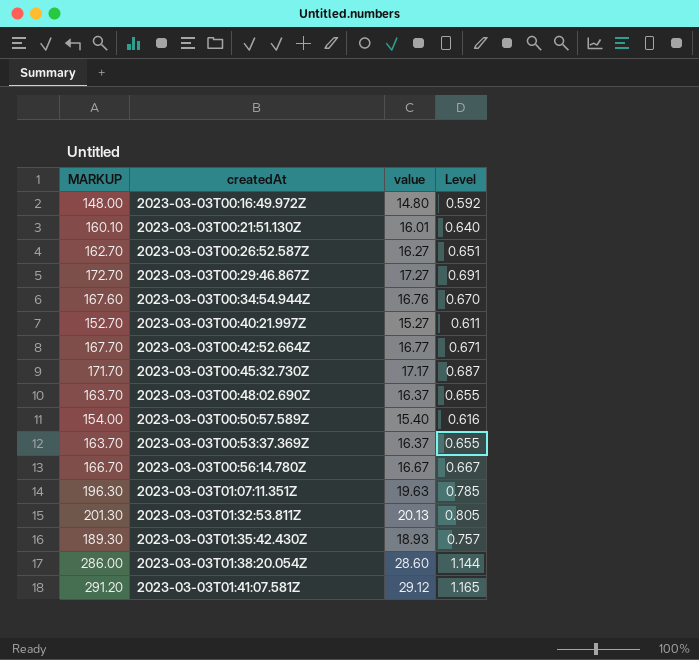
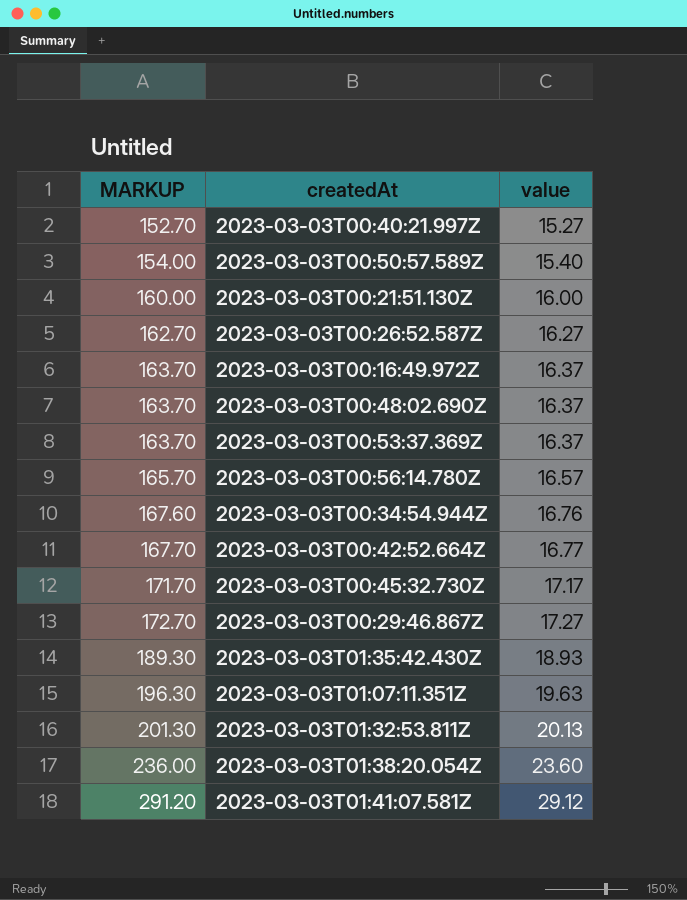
row order: createdAt ascending -> MARKUP ascending
column Level | formula: [value] * 0.04 -> none
2023-03-03T00:21:51.130Z | MARKUP: 160.10 -> 160.00
2023-03-03T00:21:51.130Z | value: 16.01 -> 16.00
2023-03-03T00:16:49.972Z | MARKUP: 148.00 -> 163.70
2023-03-03T00:16:49.972Z | value: 14.80 -> 16.37
2023-03-03T00:56:14.780Z | MARKUP: 166.70 -> 165.70
2023-03-03T00:56:14.780Z | value: 16.67 -> 16.57
2023-03-03T01:38:20.054Z | MARKUP: 286.00 -> 236.00
2023-03-03T01:38:20.054Z | value: 28.60 -> 23.60

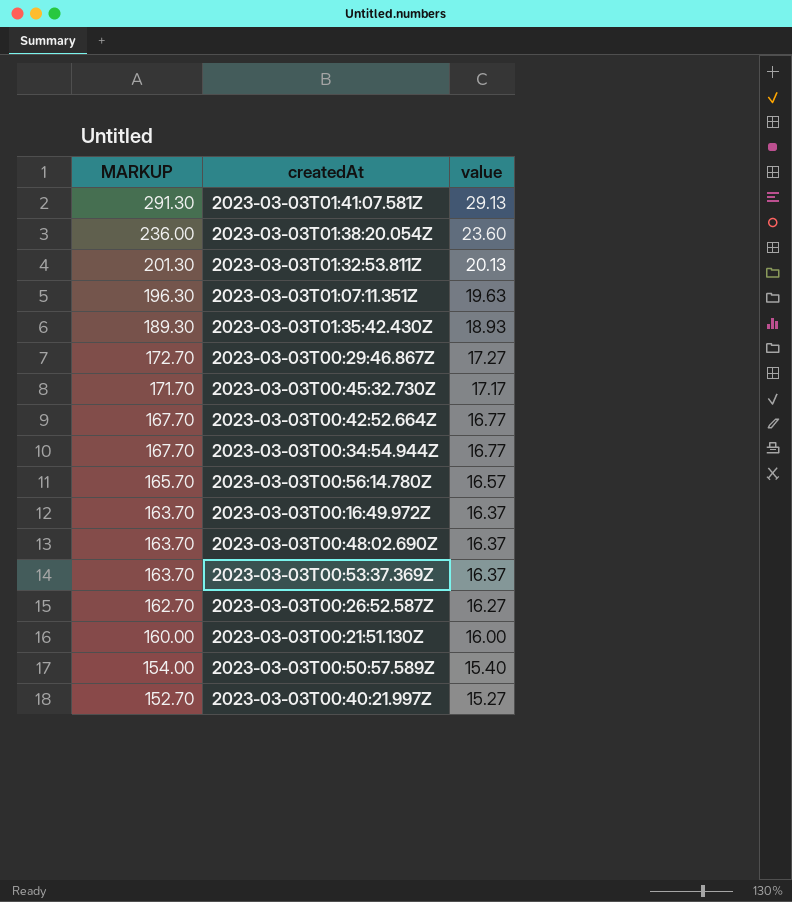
row order: MARKUP ascending -> MARKUP descending
2023-03-03T01:41:07.581Z | MARKUP: 291.20 -> 291.30
2023-03-03T01:41:07.581Z | value: 29.12 -> 29.13
2023-03-03T00:34:54.944Z | MARKUP: 167.60 -> 167.70
2023-03-03T00:34:54.944Z | value: 16.76 -> 16.77

